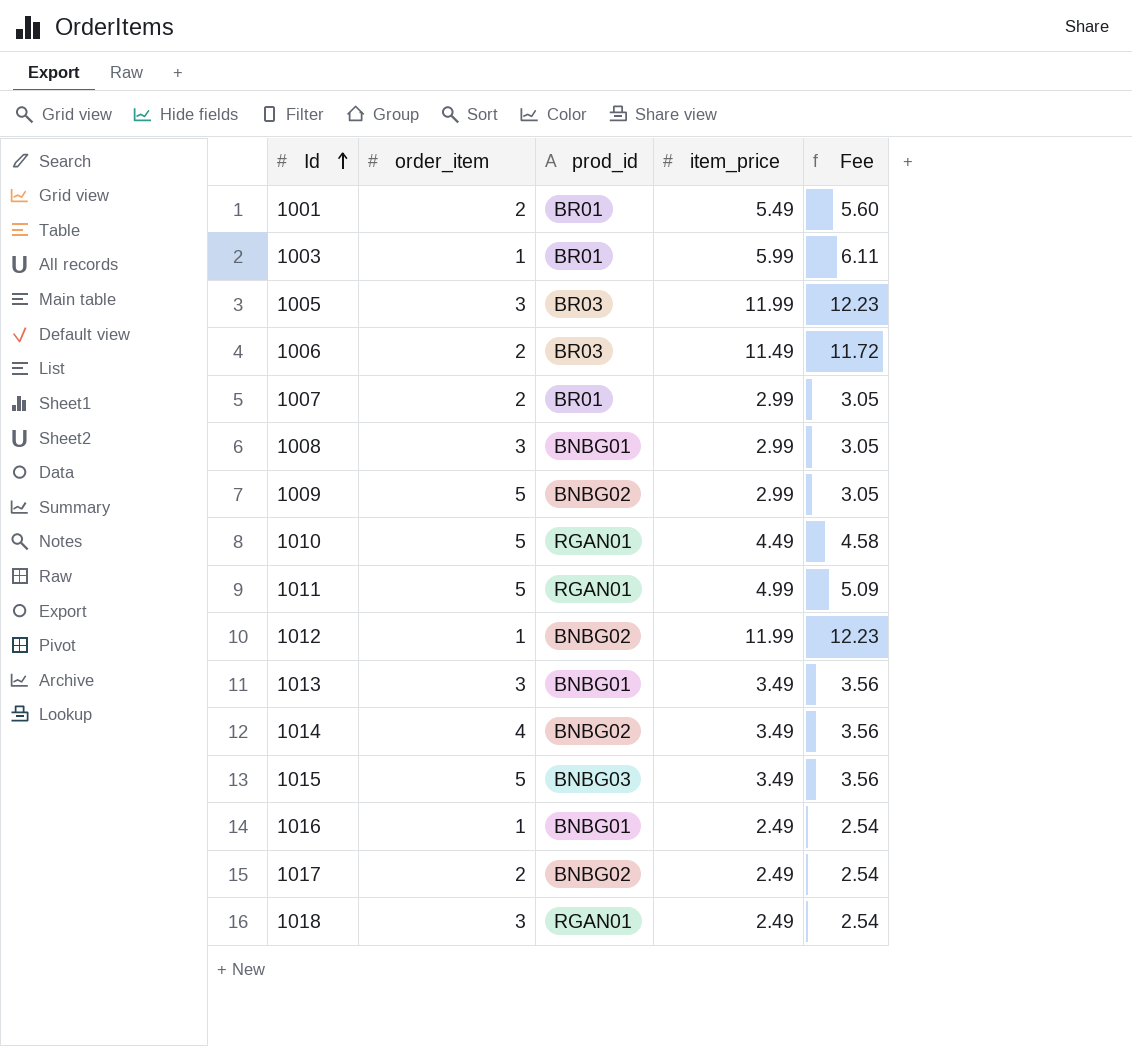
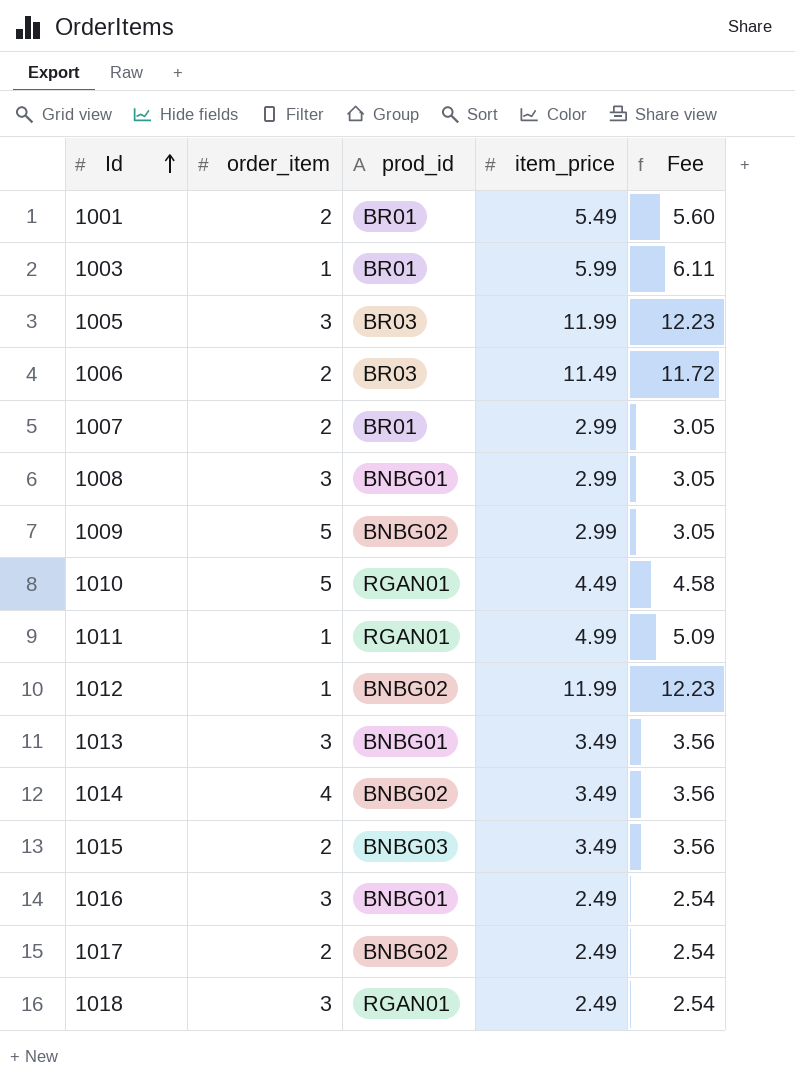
1011 | order_item: 5 -> 1
1015 | order_item: 5 -> 2
1016 | order_item: 1 -> 3

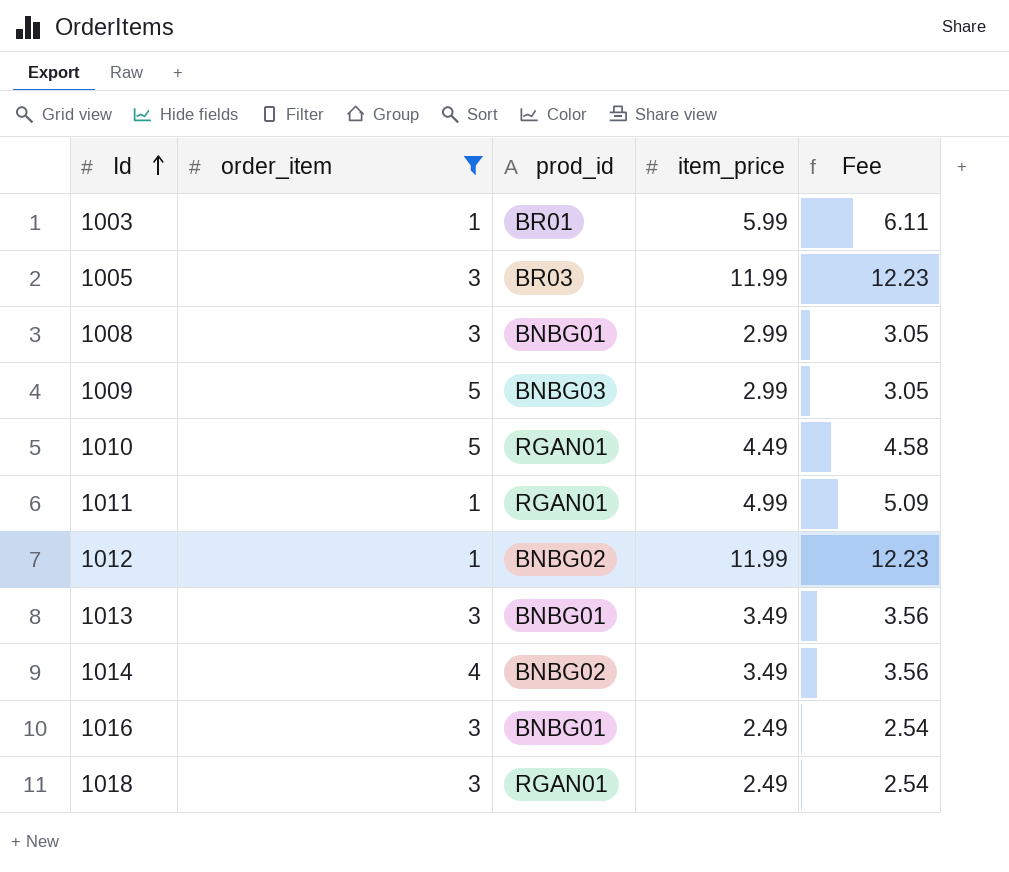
filter: none -> order_item != 2
1009 | prod_id: BNBG02 -> BNBG03

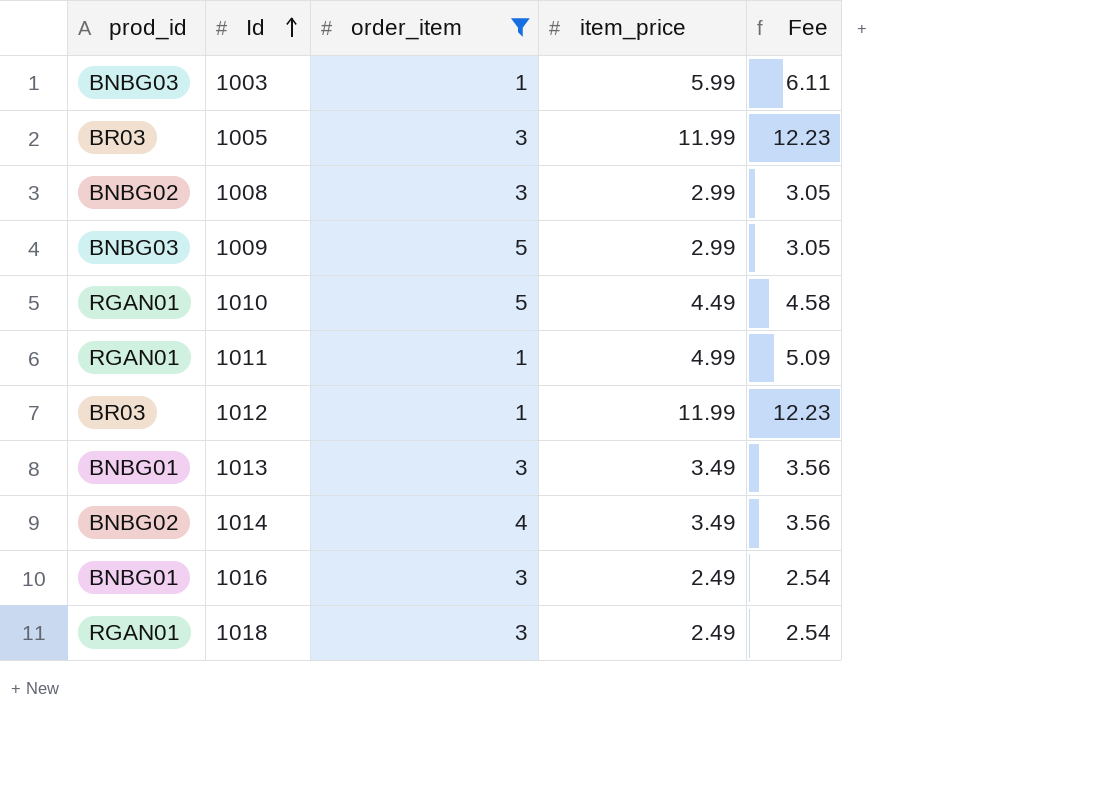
column prod_id | position: 3 -> 1
1003 | prod_id: BR01 -> BNBG03
1008 | prod_id: BNBG01 -> BNBG02
1012 | prod_id: BNBG02 -> BR03

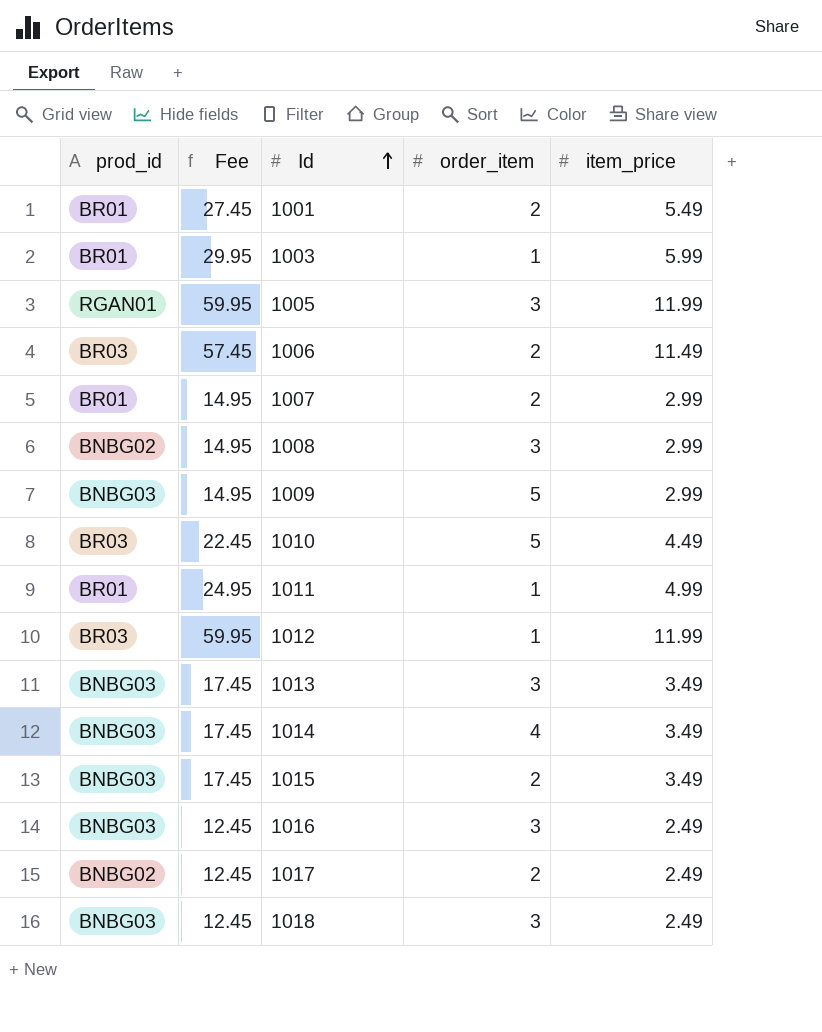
filter: order_item != 2 -> none
column Fee | formula: [item_price] * 1.02 -> [item_price] * 5
column Fee | position: 5 -> 2
1003 | prod_id: BNBG03 -> BR01
1005 | prod_id: BR03 -> RGAN01
1010 | prod_id: RGAN01 -> BR03
1011 | prod_id: RGAN01 -> BR01
1013 | prod_id: BNBG01 -> BNBG03
1014 | prod_id: BNBG02 -> BNBG03
1016 | prod_id: BNBG01 -> BNBG03
1018 | prod_id: RGAN01 -> BNBG03

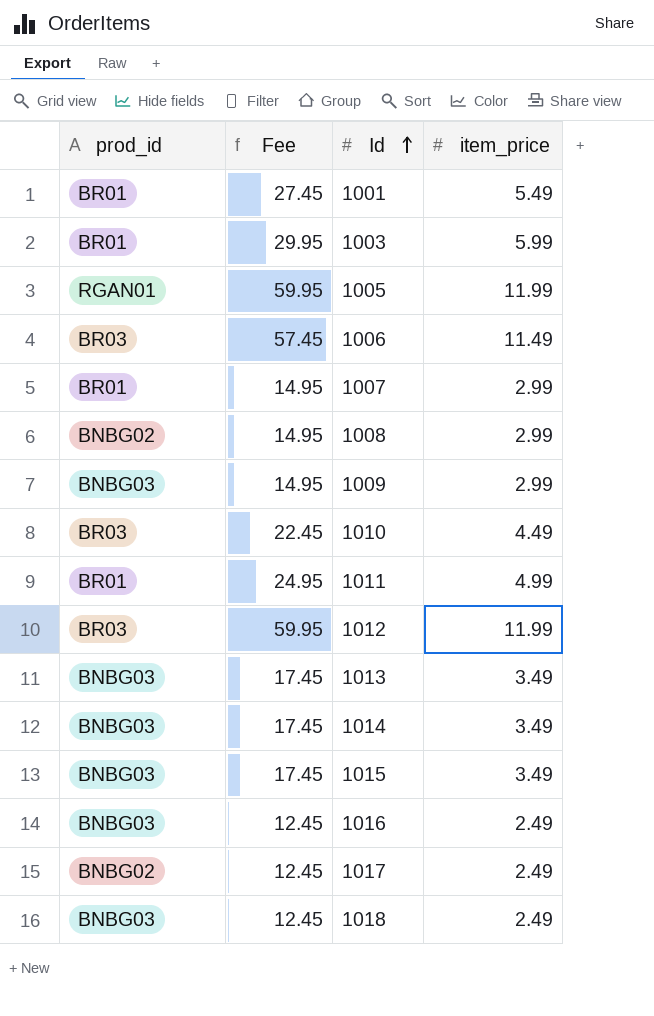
column order_item | position: 4 -> none

